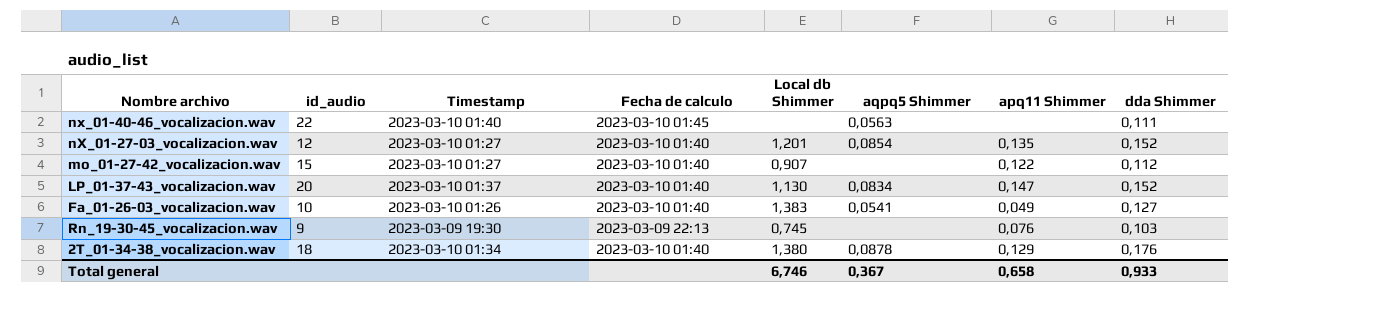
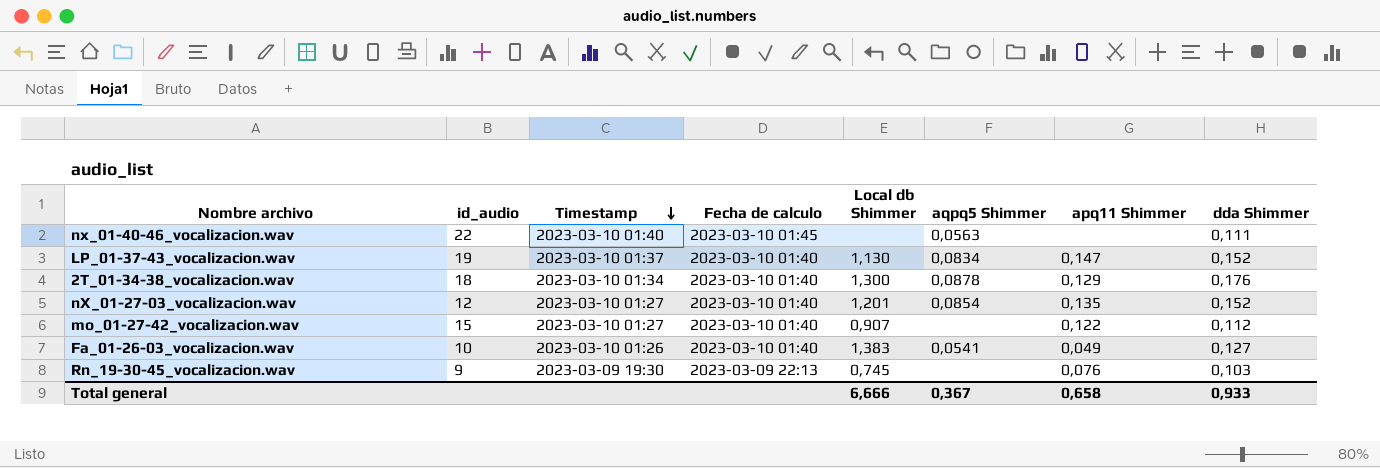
row order: none -> Timestamp descending
LP_01-37-43_vocalizacion.wav | id_audio: 20 -> 19
2T_01-34-38_vocalizacion.wav | Local db Shimmer: 1,380 -> 1,300
Total general | Local db Shimmer: 6,746 -> 6,666

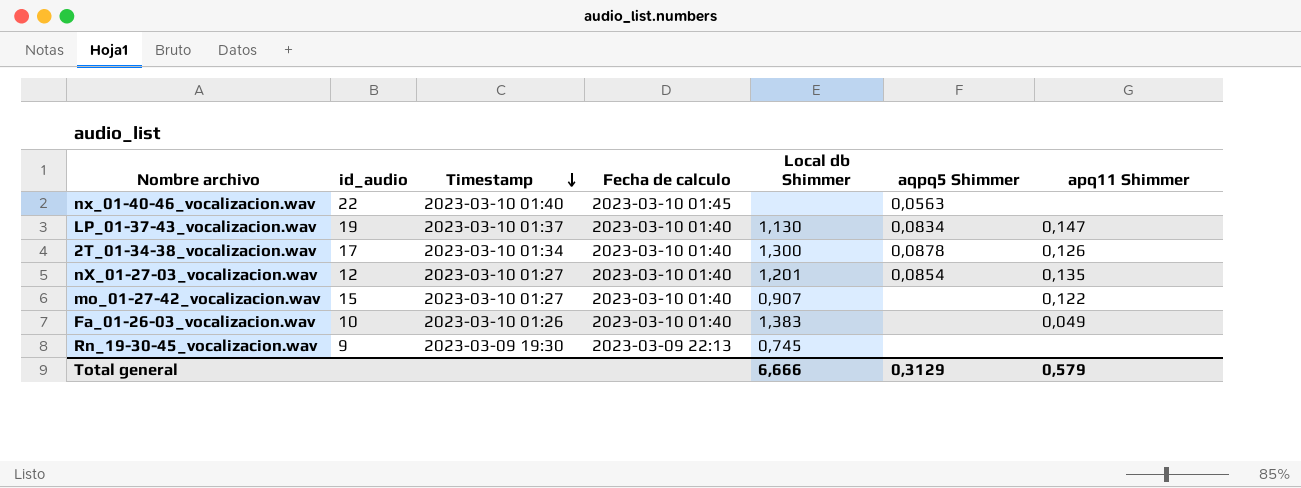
column dda Shimmer | position: 8 -> none
2T_01-34-38_vocalizacion.wav | id_audio: 18 -> 17
2T_01-34-38_vocalizacion.wav | apq11 Shimmer: 0,129 -> 0,126
Fa_01-26-03_vocalizacion.wav | aqpq5 Shimmer: 0,0541 -> none
Rn_19-30-45_vocalizacion.wav | apq11 Shimmer: 0,076 -> none
Total general | aqpq5 Shimmer: 0,367 -> 0,3129
Total general | apq11 Shimmer: 0,658 -> 0,579

